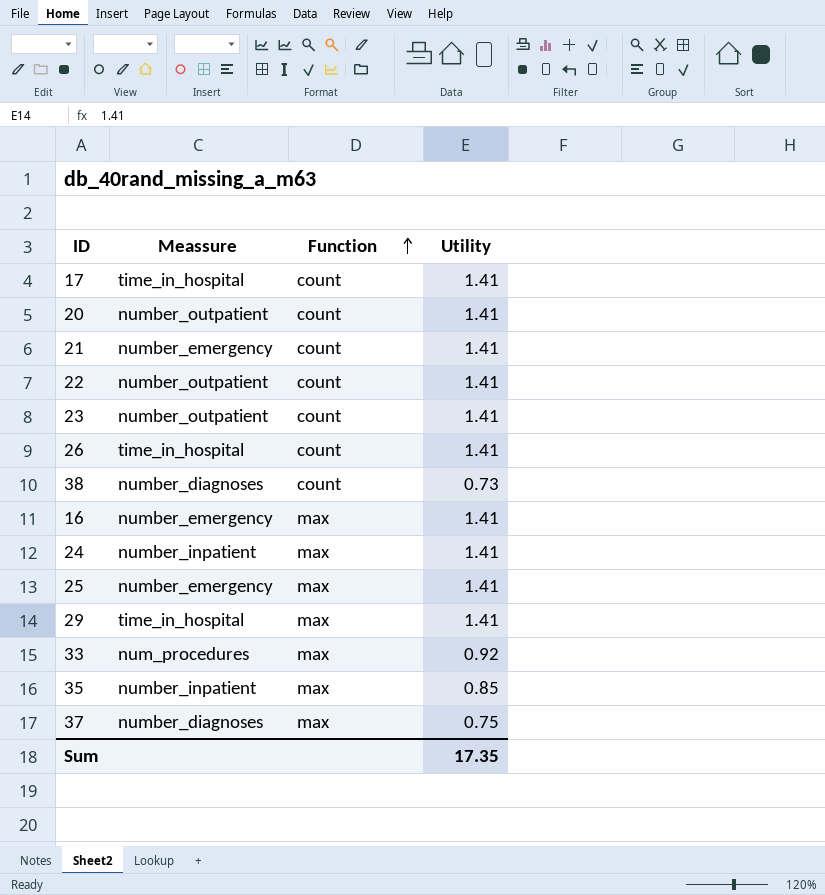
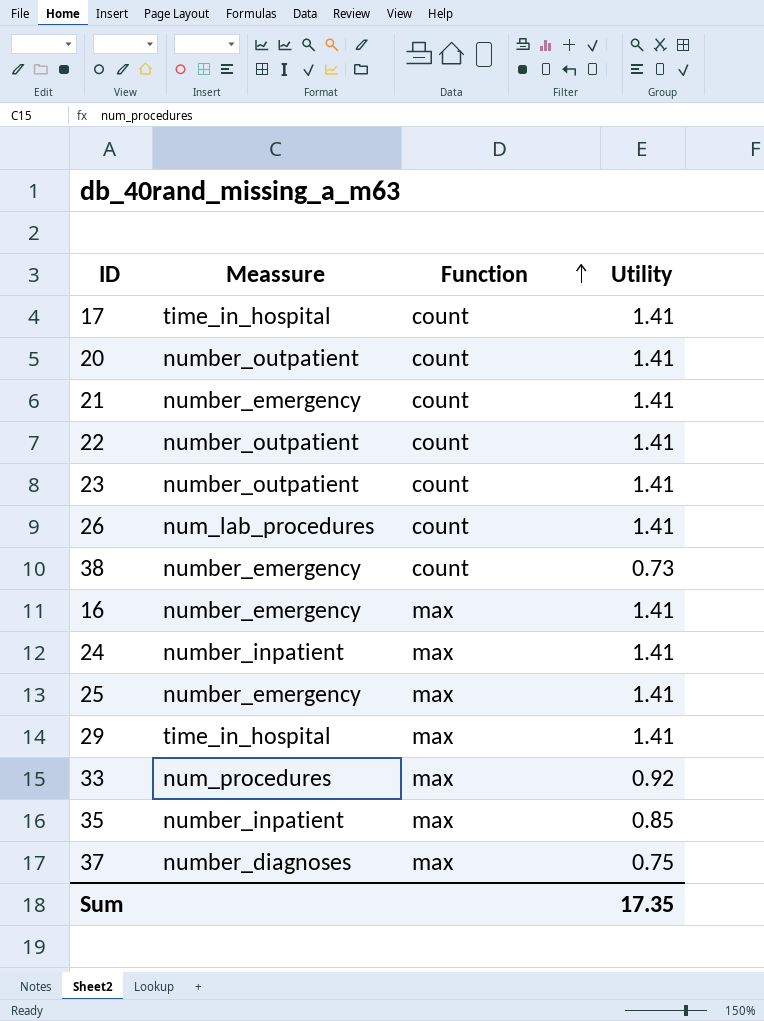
26 | Meassure: time_in_hospital -> num_lab_procedures
38 | Meassure: number_diagnoses -> number_emergency

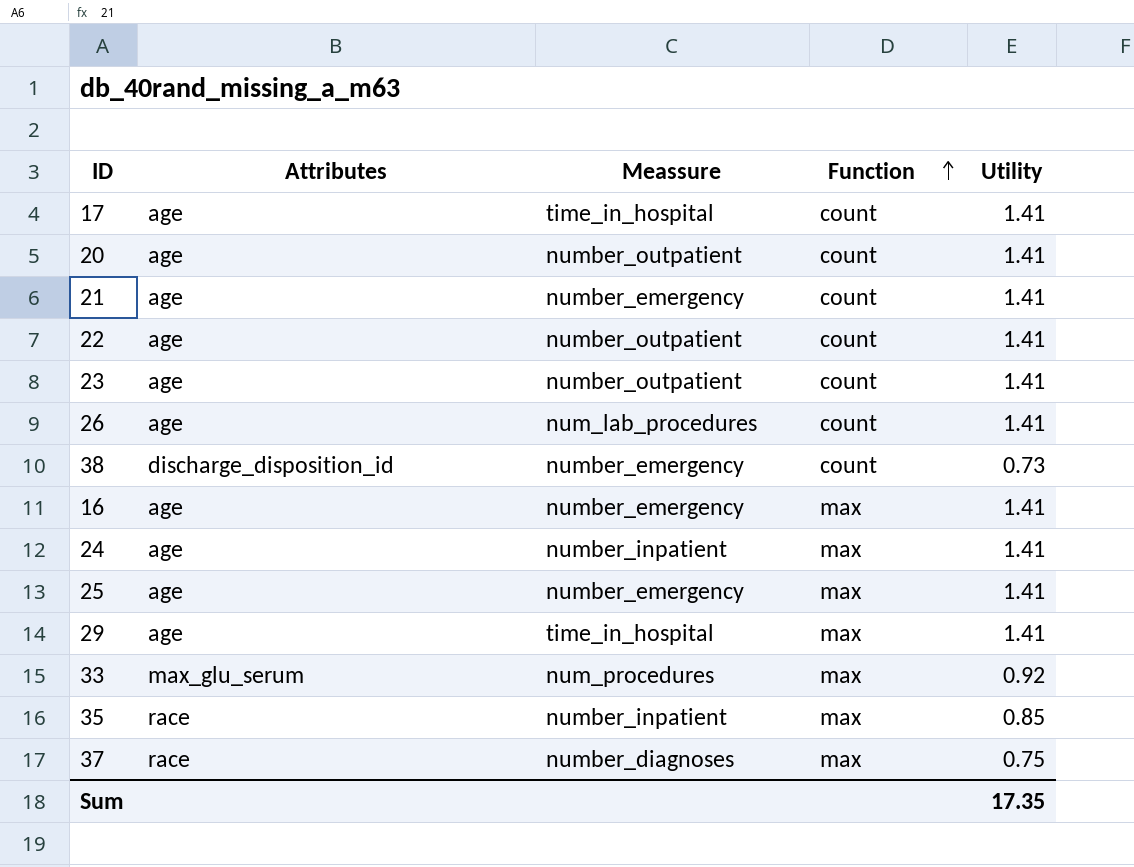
column Attributes | position: none -> 2

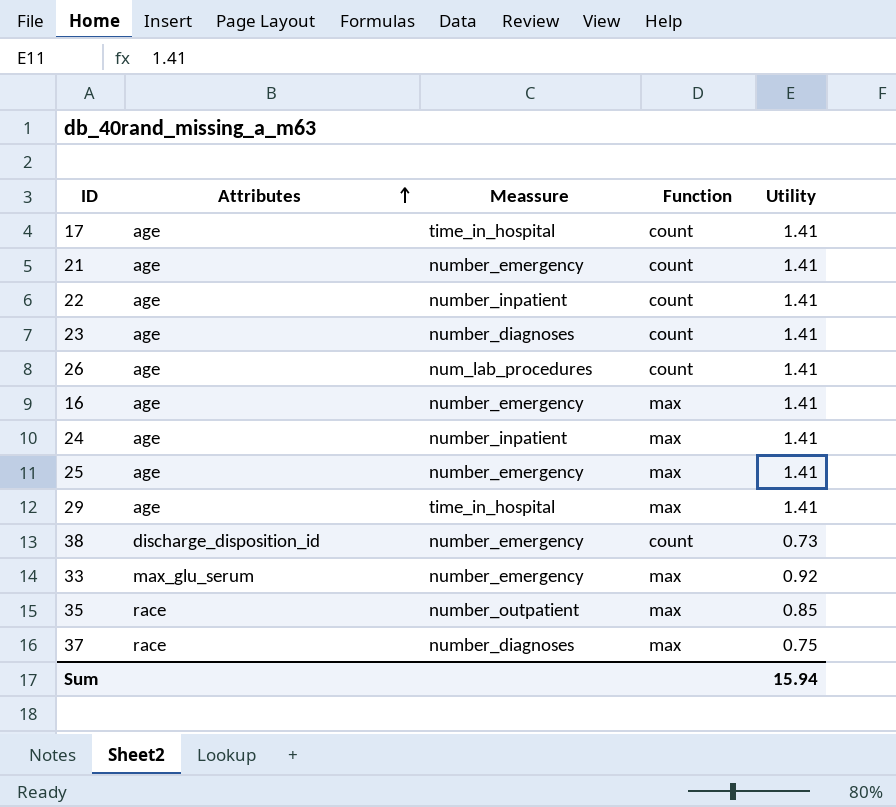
row order: Function ascending -> Attributes ascending
row 20: age | number_outpatient | count | 1.41 -> none
22 | Meassure: number_outpatient -> number_inpatient
23 | Meassure: number_outpatient -> number_diagnoses
33 | Meassure: num_procedures -> number_emergency
35 | Meassure: number_inpatient -> number_outpatient
Sum | Utility: 17.35 -> 15.94

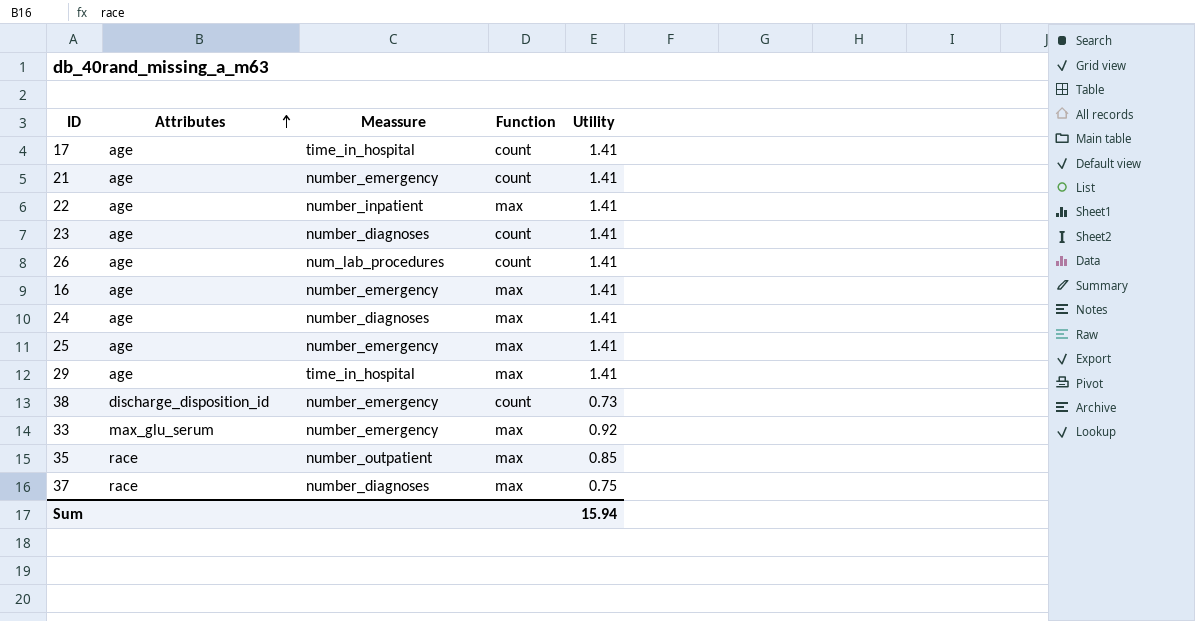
22 | Function: count -> max
24 | Meassure: number_inpatient -> number_diagnoses

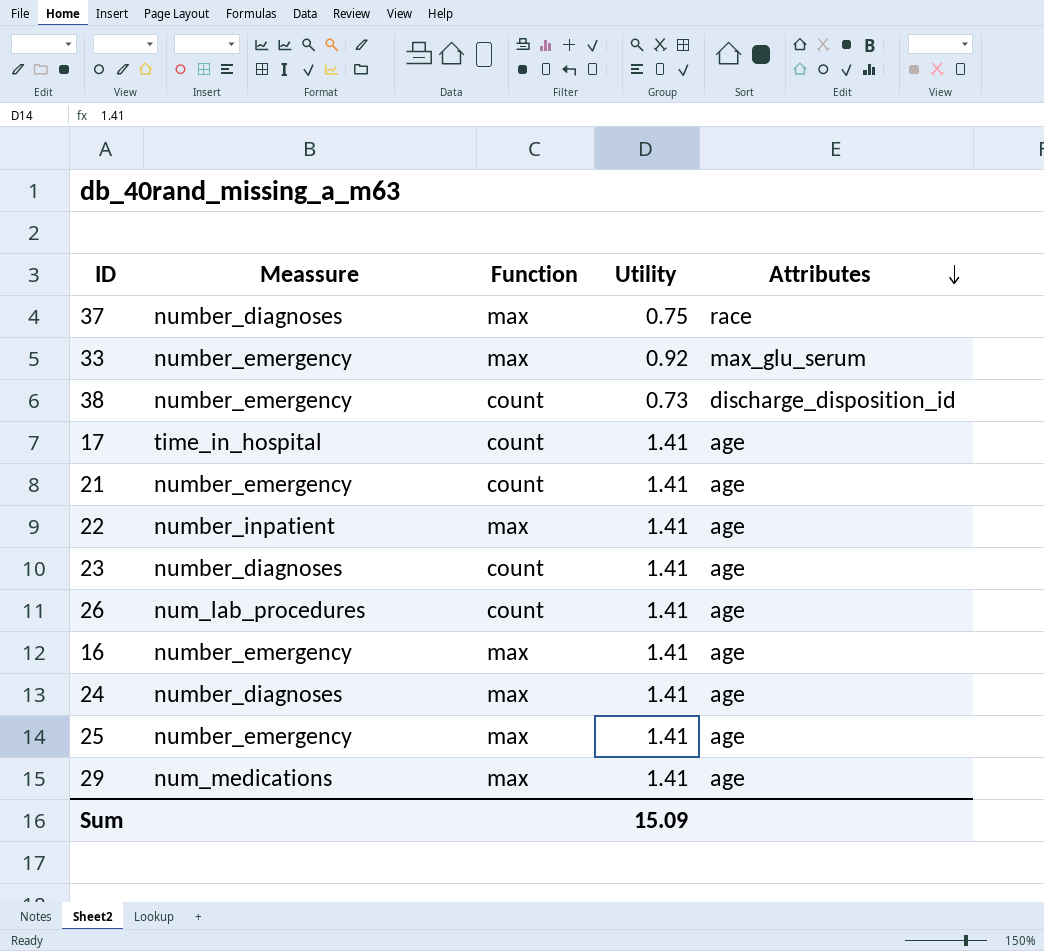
row order: Attributes ascending -> Attributes descending
column Attributes | position: 2 -> 5
row 35: race | number_outpatient | max | 0.85 -> none
29 | Meassure: time_in_hospital -> num_medications
Sum | Utility: 15.94 -> 15.09

